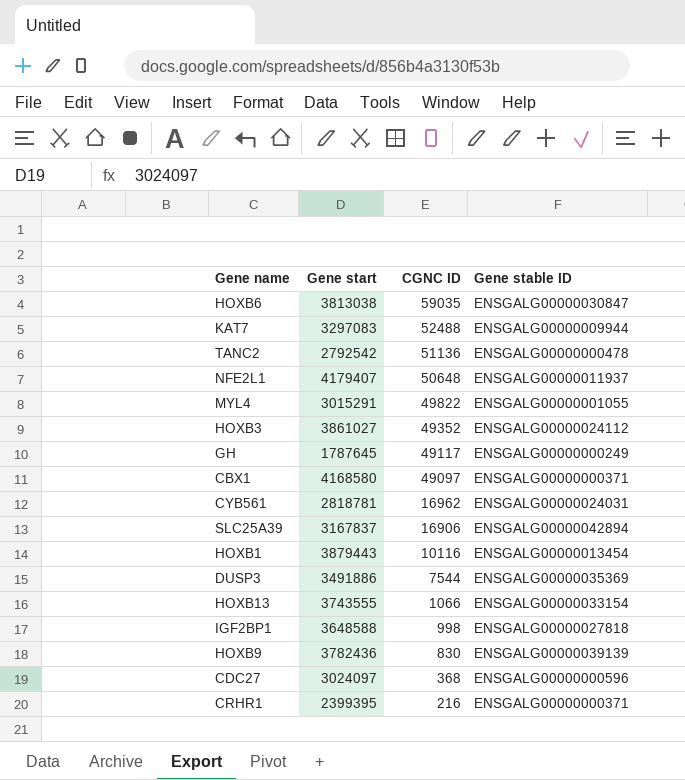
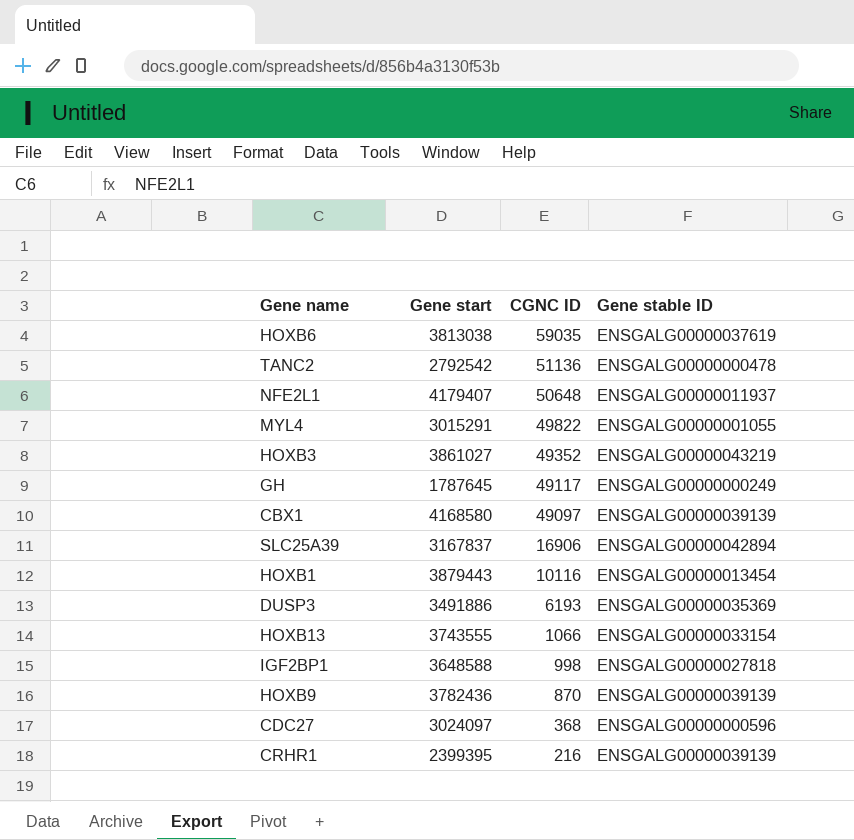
row KAT7: 3297083 | 52488 | ENSGALG00000009944 -> none
row CYB561: 2818781 | 16962 | ENSGALG00000024031 -> none
HOXB6 | Gene stable ID: ENSGALG00000030847 -> ENSGALG00000037619
HOXB3 | Gene stable ID: ENSGALG00000024112 -> ENSGALG00000043219
CBX1 | Gene stable ID: ENSGALG00000000371 -> ENSGALG00000039139
DUSP3 | CGNC ID: 7544 -> 6193
HOXB9 | CGNC ID: 830 -> 870
CRHR1 | Gene stable ID: ENSGALG00000000371 -> ENSGALG00000039139

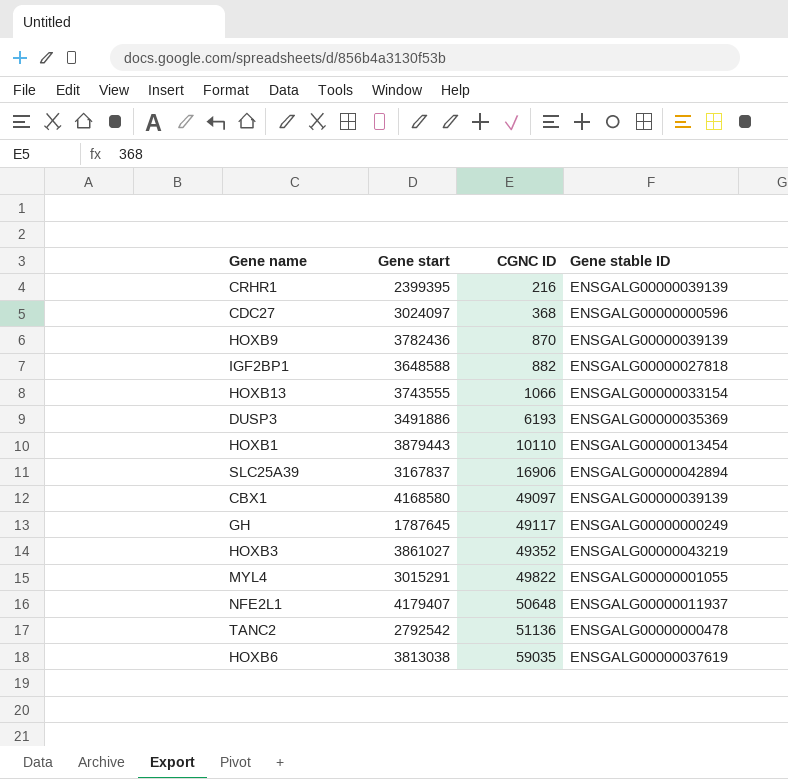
row order: CGNC ID descending -> CGNC ID ascending
IGF2BP1 | CGNC ID: 998 -> 882
HOXB1 | CGNC ID: 10116 -> 10110

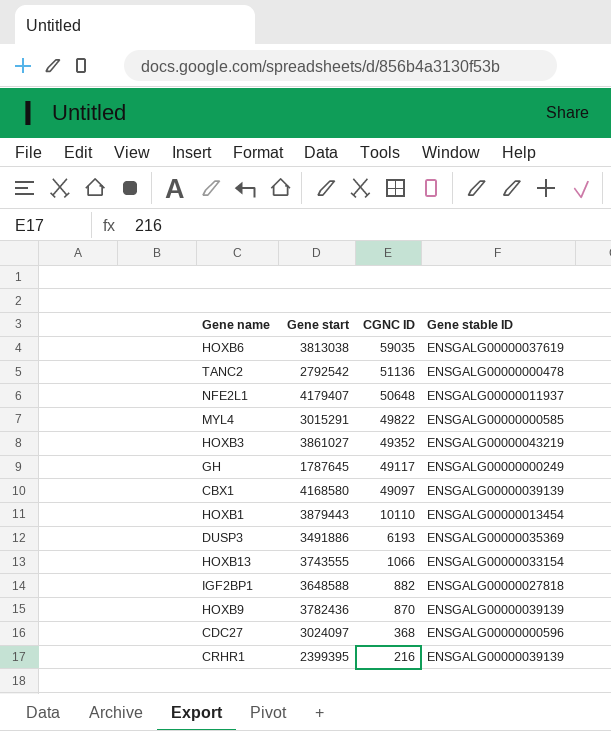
row order: CGNC ID ascending -> CGNC ID descending
row SLC25A39: 3167837 | 16906 | ENSGALG00000042894 -> none
MYL4 | Gene stable ID: ENSGALG00000001055 -> ENSGALG00000000585

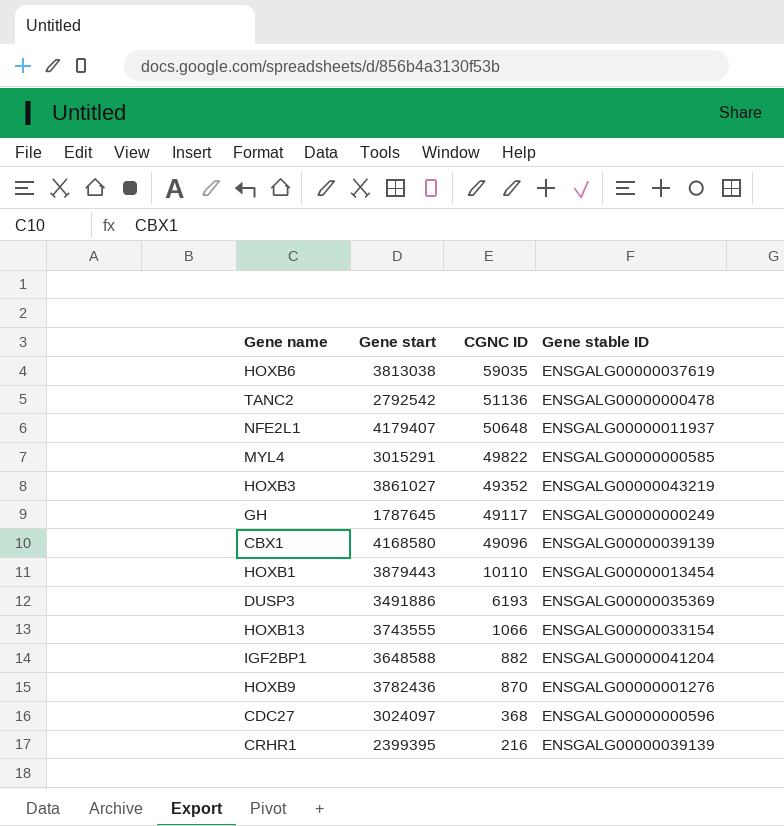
CBX1 | CGNC ID: 49097 -> 49096
IGF2BP1 | Gene stable ID: ENSGALG00000027818 -> ENSGALG00000041204
HOXB9 | Gene stable ID: ENSGALG00000039139 -> ENSGALG00000001276

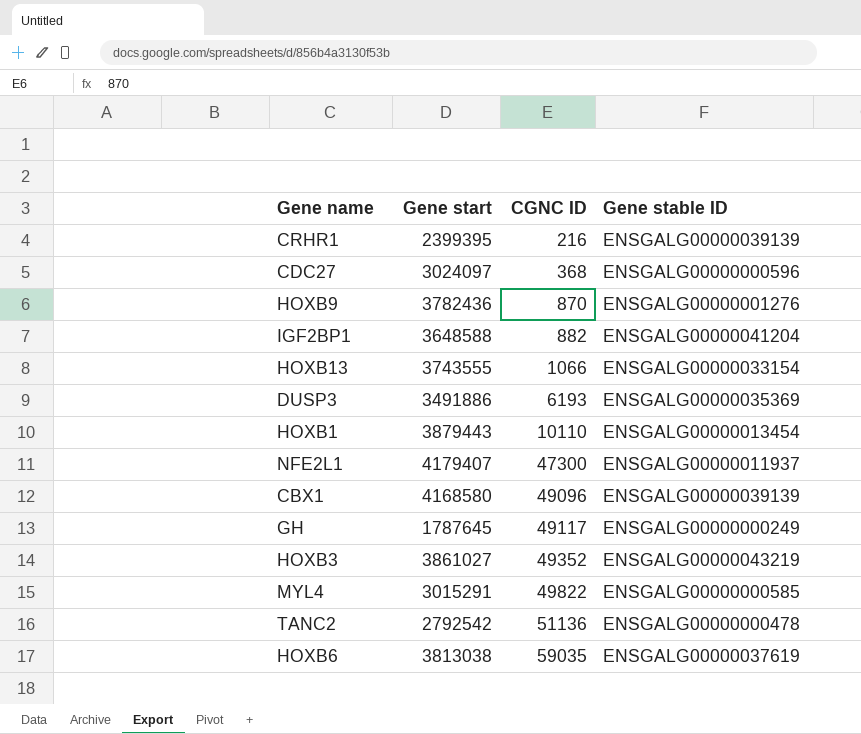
row order: CGNC ID descending -> CGNC ID ascending
NFE2L1 | CGNC ID: 50648 -> 47300

